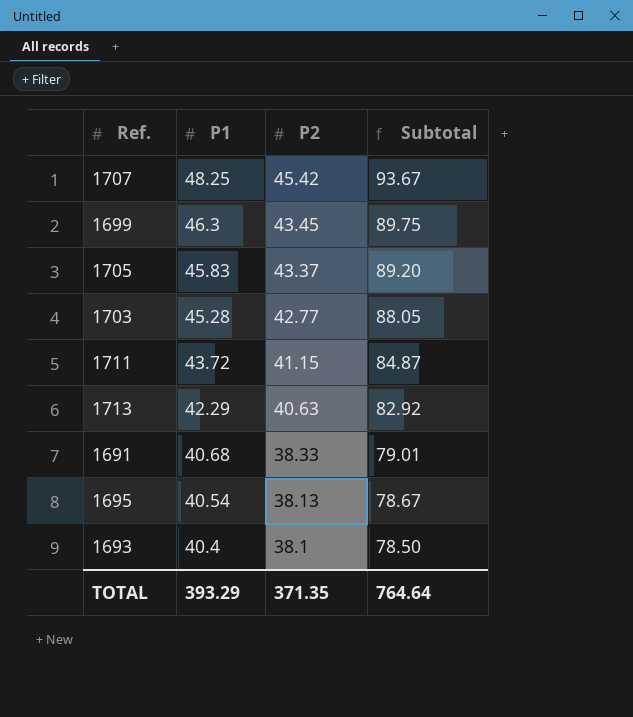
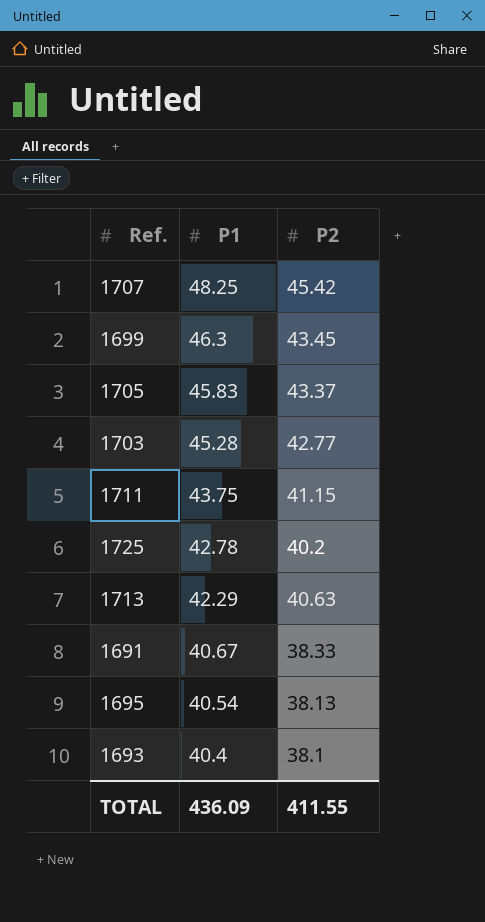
column Subtotal | formula: [P1] + [P2] -> none
1711 | P1: 43.72 -> 43.75
row 1725: none -> 42.78 | 40.2
1691 | P1: 40.68 -> 40.67
TOTAL | P1: 393.29 -> 436.09
TOTAL | P2: 371.35 -> 411.55

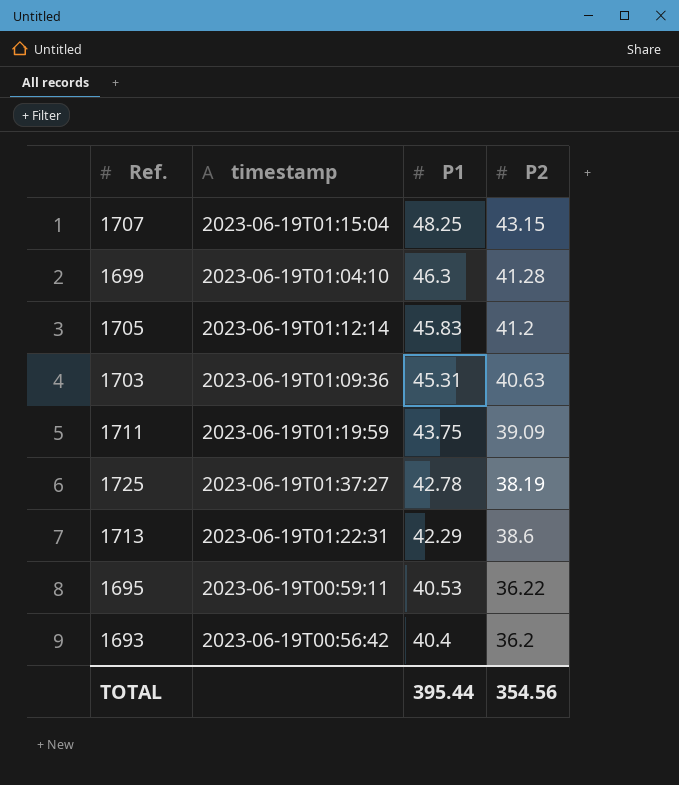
column timestamp | position: none -> 2
row 1691: 40.67 | 38.33 -> none
1707 | P2: 45.42 -> 43.15
1699 | P2: 43.45 -> 41.28
1705 | P2: 43.37 -> 41.2
1703 | P1: 45.28 -> 45.31
1703 | P2: 42.77 -> 40.63
1711 | P2: 41.15 -> 39.09
1725 | P2: 40.2 -> 38.19
1713 | P2: 40.63 -> 38.6
1695 | P1: 40.54 -> 40.53
1695 | P2: 38.13 -> 36.22
1693 | P2: 38.1 -> 36.2
TOTAL | P1: 436.09 -> 395.44
TOTAL | P2: 411.55 -> 354.56

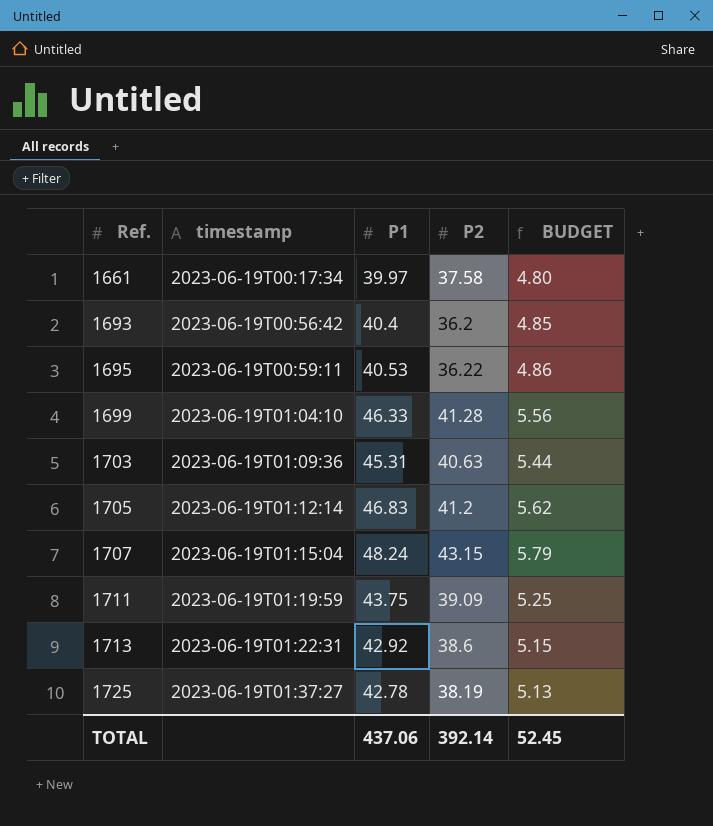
row order: P1 descending -> Ref. ascending
column BUDGET | formula: none -> [P1] * 0.12
row 1661: none -> 2023-06-19T00:17:34 | 39.97 | 37.58 | 4.80
1699 | P1: 46.3 -> 46.33
1705 | P1: 45.83 -> 46.83
1707 | P1: 48.25 -> 48.24
1713 | P1: 42.29 -> 42.92
TOTAL | P1: 395.44 -> 437.06
TOTAL | P2: 354.56 -> 392.14

